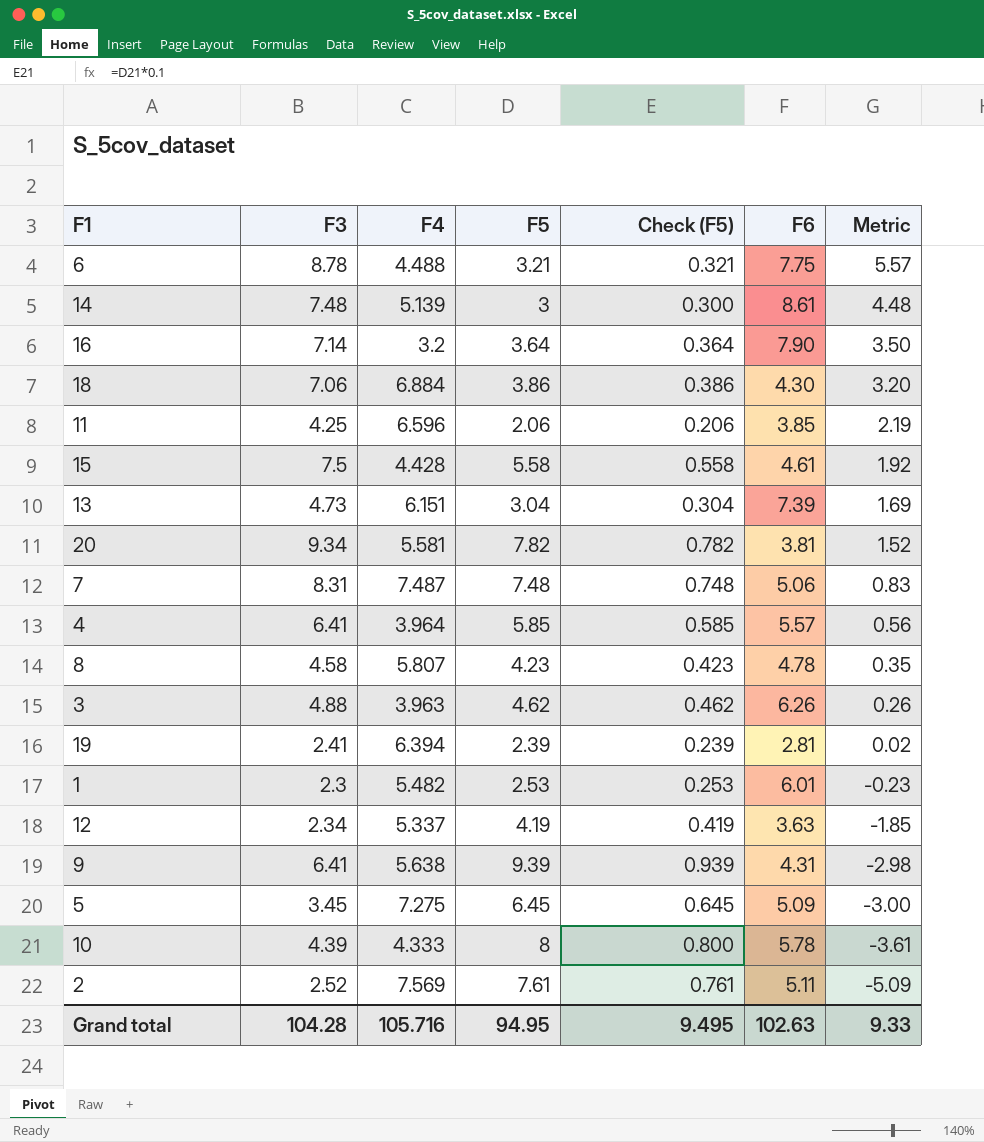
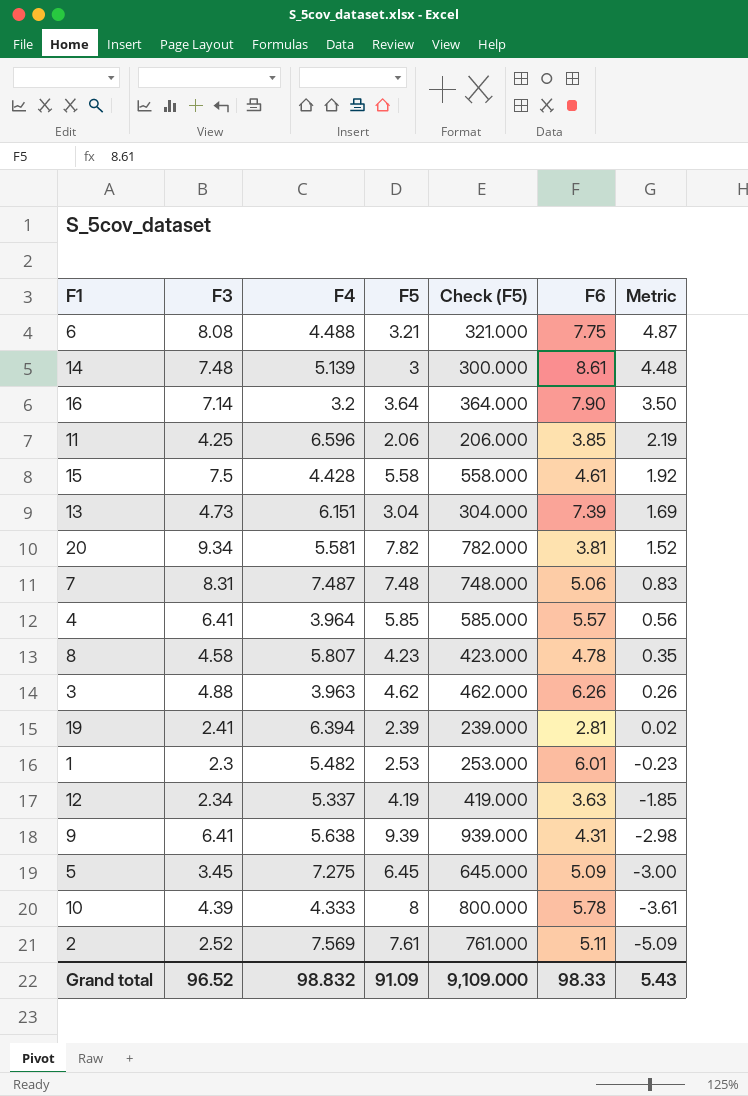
column Check (F5) | formula: [F5] * 0.1 -> [F5] * 100
row 18: 7.06 | 6.884 | 3.86 | 0.386 | 4.30 | 3.20 -> none
6 | F3: 8.78 -> 8.08
6 | Metric: 5.57 -> 4.87
Grand total | F3: 104.28 -> 96.52
Grand total | F4: 105.716 -> 98.832
Grand total | F5: 94.95 -> 91.09
Grand total | Check (F5): 9.495 -> 9,109.000
Grand total | F6: 102.63 -> 98.33
Grand total | Metric: 9.33 -> 5.43

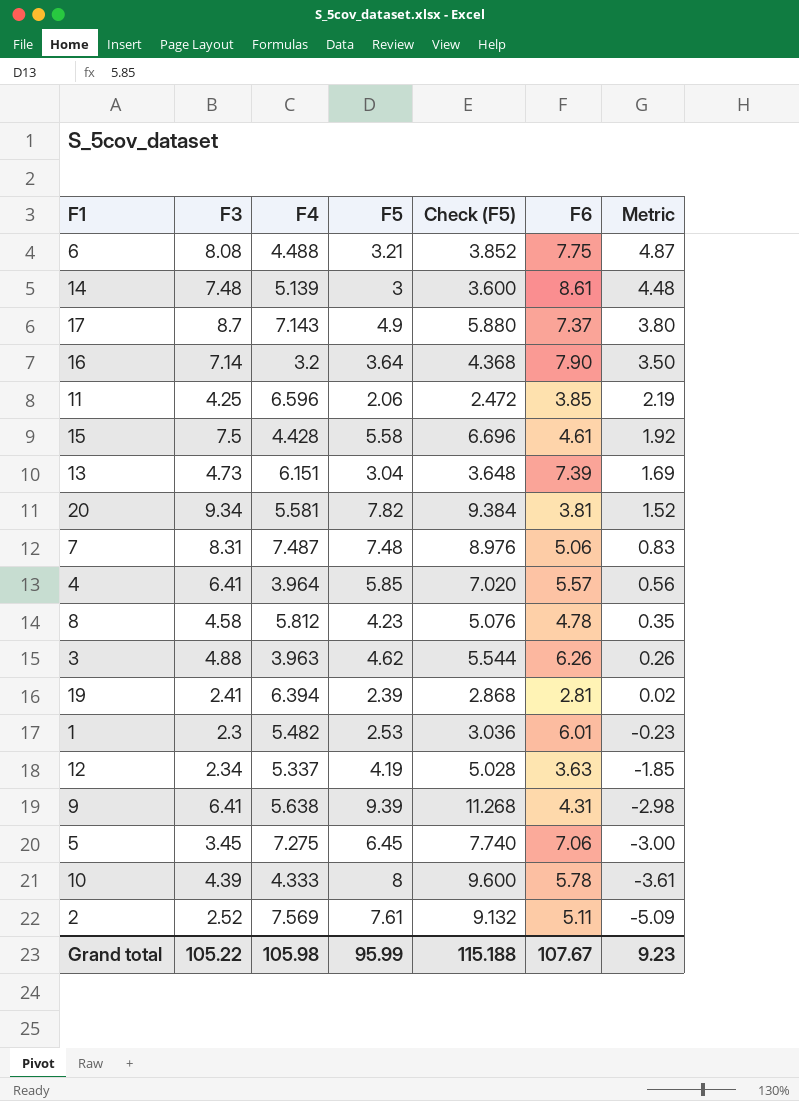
column Check (F5) | formula: [F5] * 100 -> [F5] * 1.2
row 17: none -> 8.7 | 7.143 | 4.9 | 5.880 | 7.37 | 3.80
8 | F4: 5.807 -> 5.812
5 | F6: 5.09 -> 7.06
Grand total | F3: 96.52 -> 105.22
Grand total | F4: 98.832 -> 105.98
Grand total | F5: 91.09 -> 95.99
Grand total | Check (F5): 9,109.000 -> 115.188
Grand total | F6: 98.33 -> 107.67
Grand total | Metric: 5.43 -> 9.23

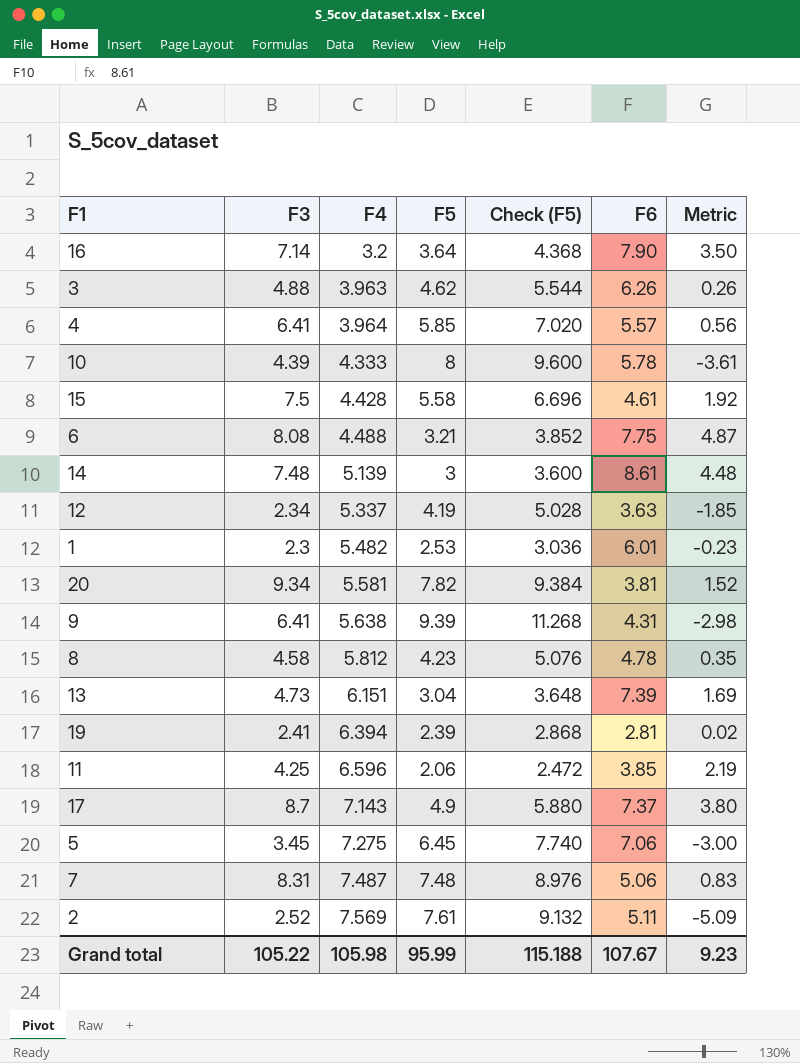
row order: Metric descending -> F4 ascending

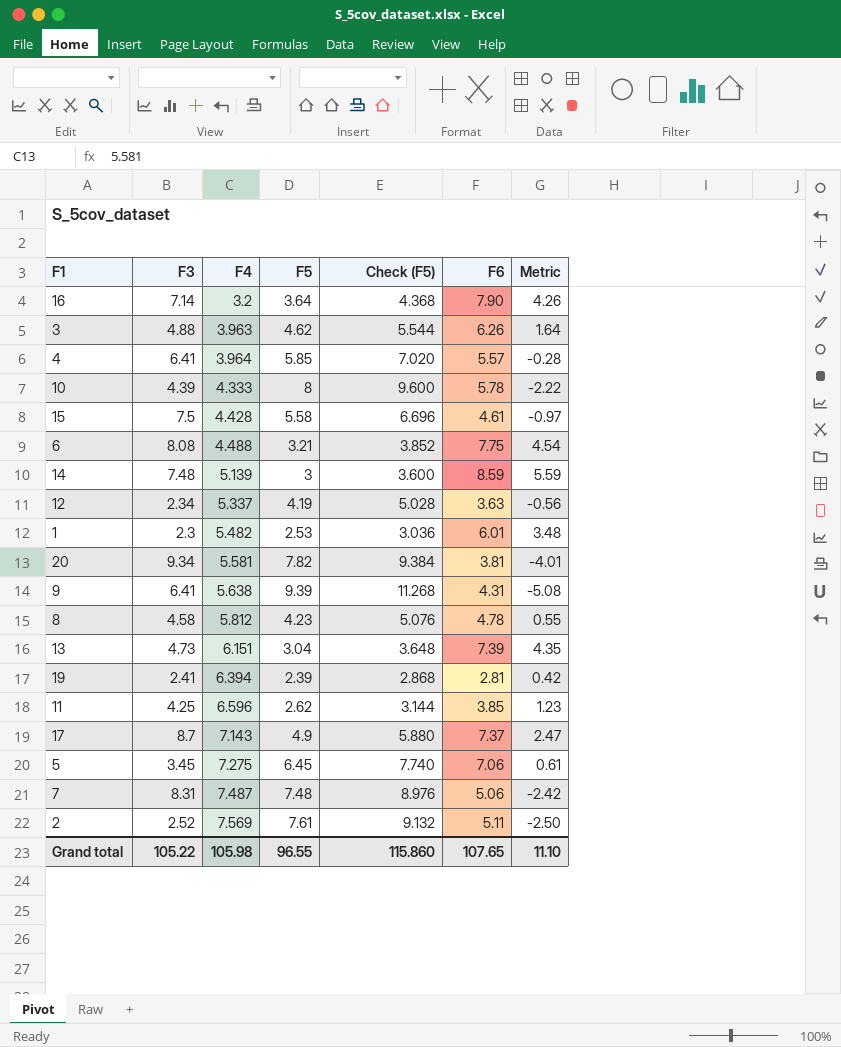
column Metric | formula: [F3] - [F5] -> [F6] - [F5]
14 | F6: 8.61 -> 8.59
11 | F5: 2.06 -> 2.62
11 | Check (F5): 2.472 -> 3.144
Grand total | F5: 95.99 -> 96.55
Grand total | Check (F5): 115.188 -> 115.860
Grand total | F6: 107.67 -> 107.65
Grand total | Metric: 9.23 -> 11.10

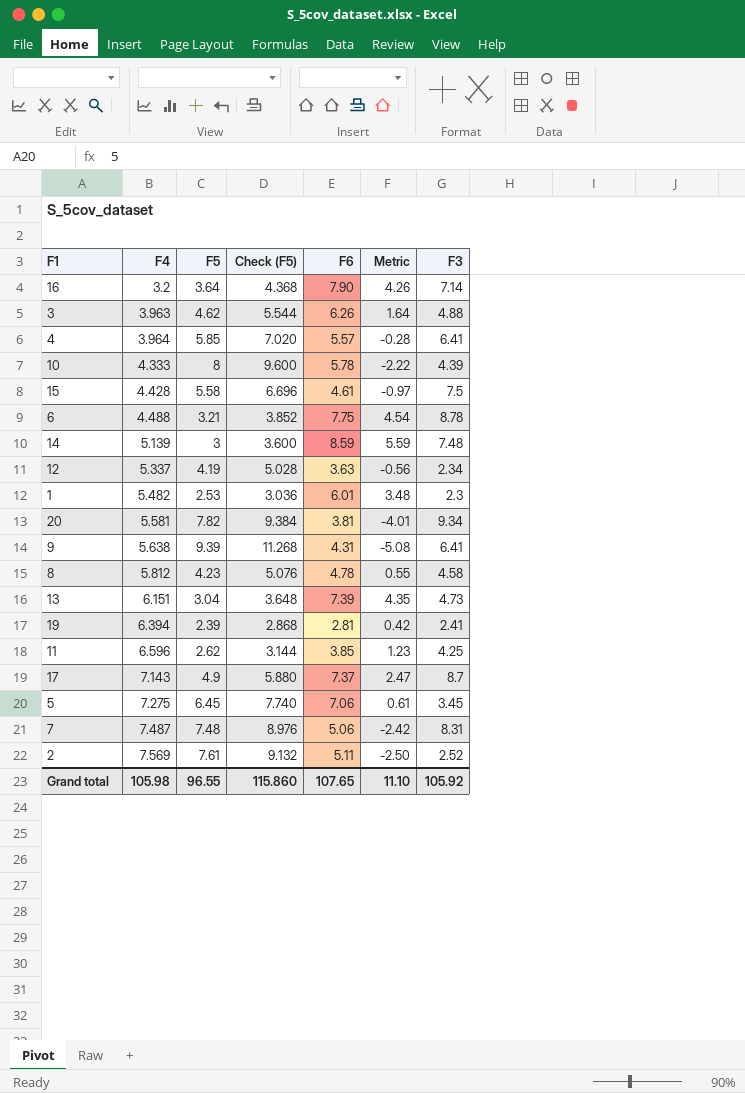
column F3 | position: 2 -> 7
6 | F3: 8.08 -> 8.78
Grand total | F3: 105.22 -> 105.92

